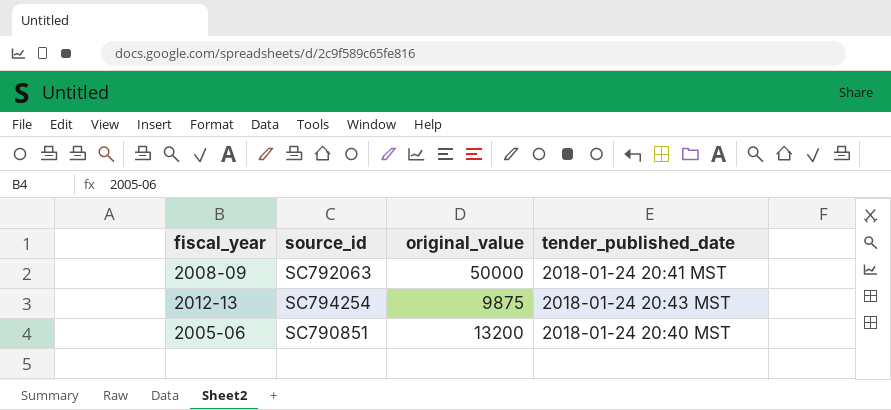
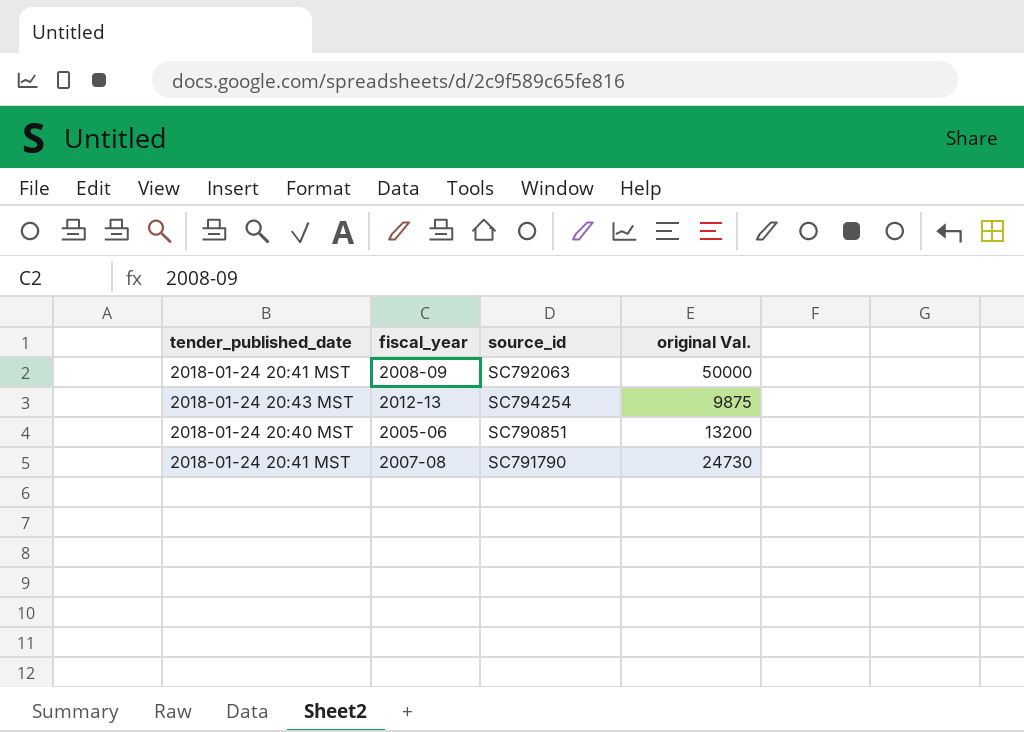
column tender_published_date | position: 4 -> 1
column name: original_value -> original Val.
row 2007-08: none -> 2018-01-24 20:41 MST | SC791790 | 24730

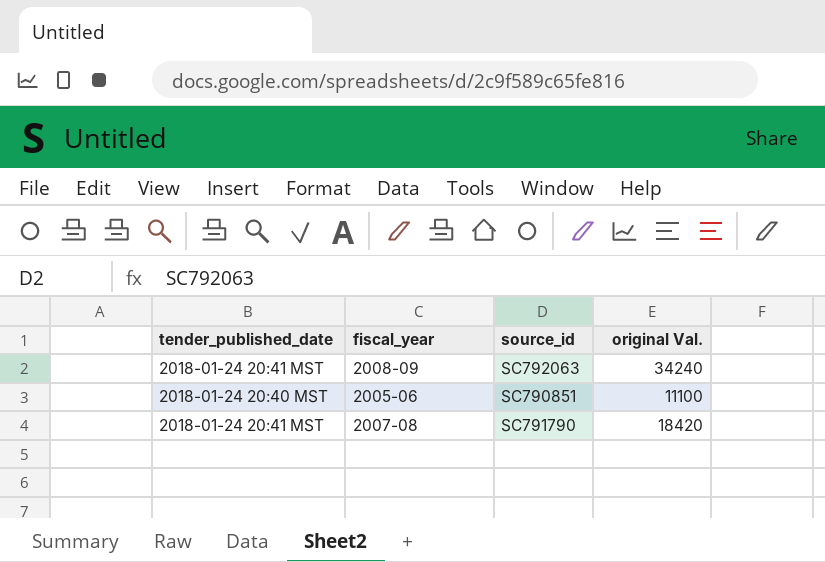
row 2012-13: 2018-01-24 20:43 MST | SC794254 | 9875 -> none
2008-09 | original Val.: 50000 -> 34240
2005-06 | original Val.: 13200 -> 11100
2007-08 | original Val.: 24730 -> 18420

